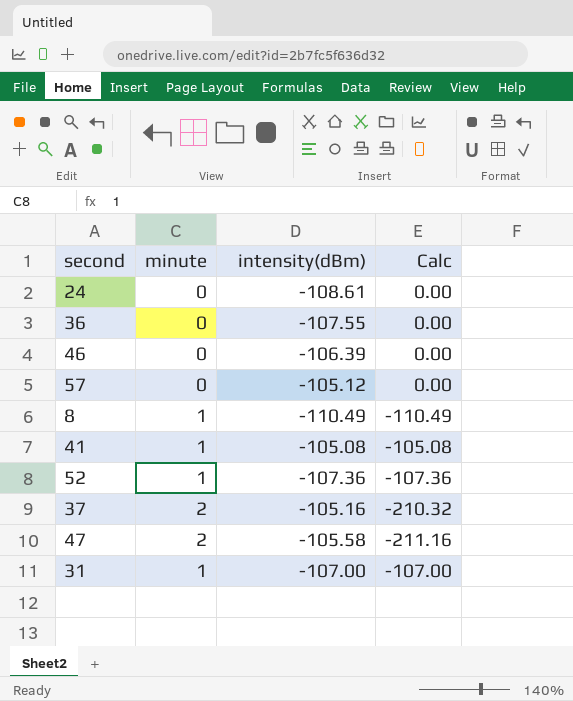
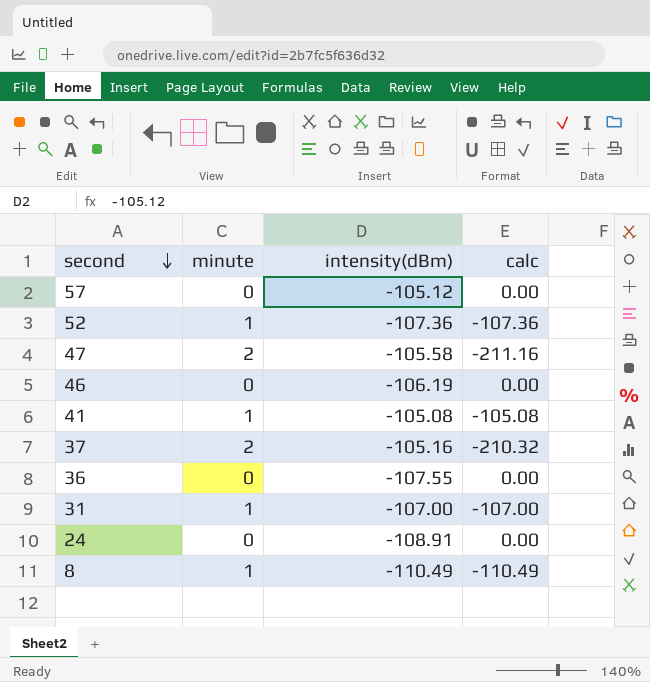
row order: none -> second descending
column name: Calc -> calc
46 | intensity(dBm): -106.39 -> -106.19
24 | intensity(dBm): -108.61 -> -108.91

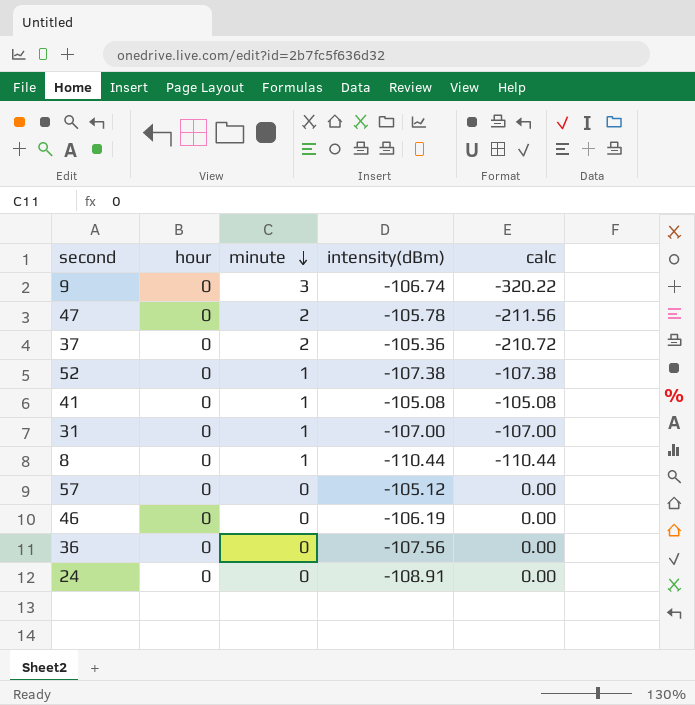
row order: second descending -> minute descending
column hour | position: none -> 2
row 9: none -> 0 | 3 | -106.74 | -320.22
47 | intensity(dBm): -105.58 -> -105.78
47 | calc: -211.16 -> -211.56
37 | intensity(dBm): -105.16 -> -105.36
37 | calc: -210.32 -> -210.72
52 | intensity(dBm): -107.36 -> -107.38
52 | calc: -107.36 -> -107.38
8 | intensity(dBm): -110.49 -> -110.44
8 | calc: -110.49 -> -110.44
36 | intensity(dBm): -107.55 -> -107.56

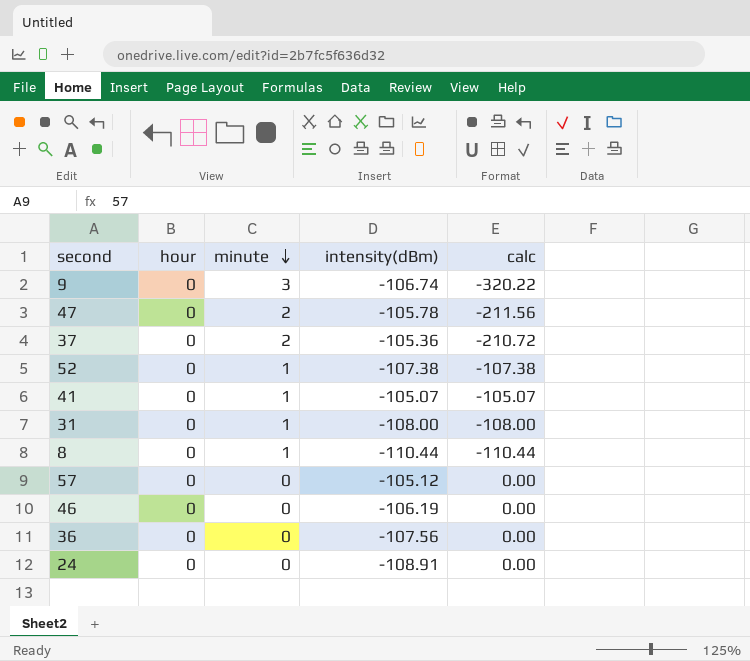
41 | intensity(dBm): -105.08 -> -105.07
41 | calc: -105.08 -> -105.07
31 | intensity(dBm): -107.00 -> -108.00
31 | calc: -107.00 -> -108.00

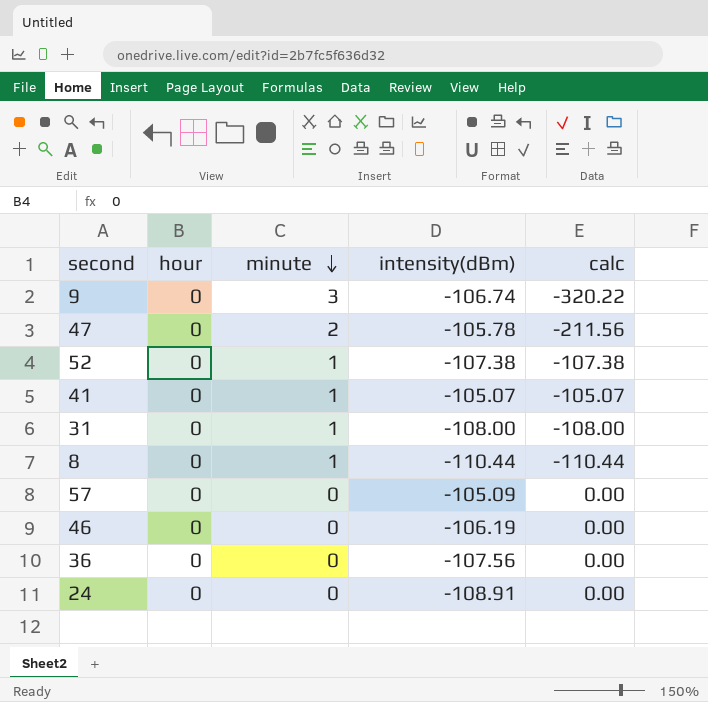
row 37: 0 | 2 | -105.36 | -210.72 -> none
57 | intensity(dBm): -105.12 -> -105.09

